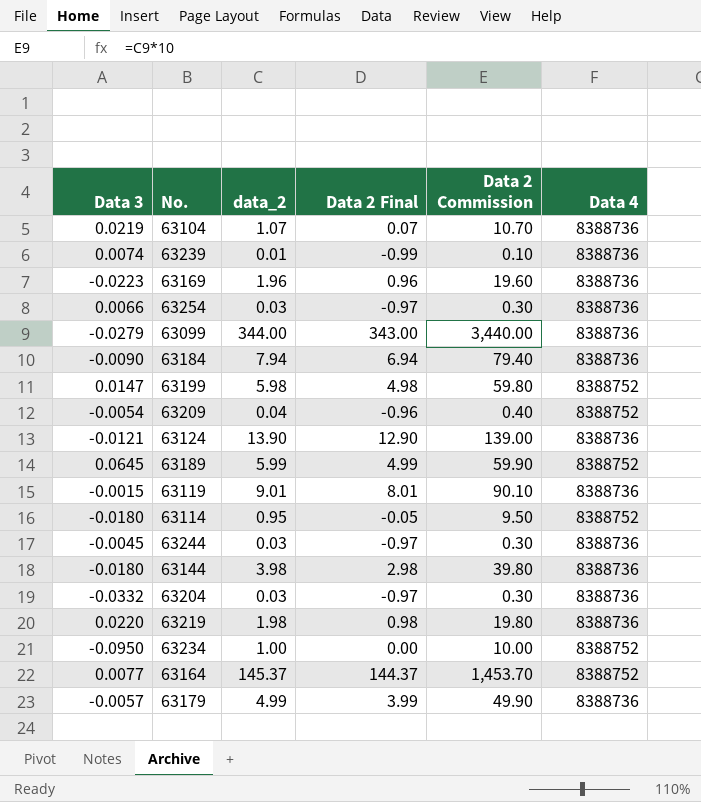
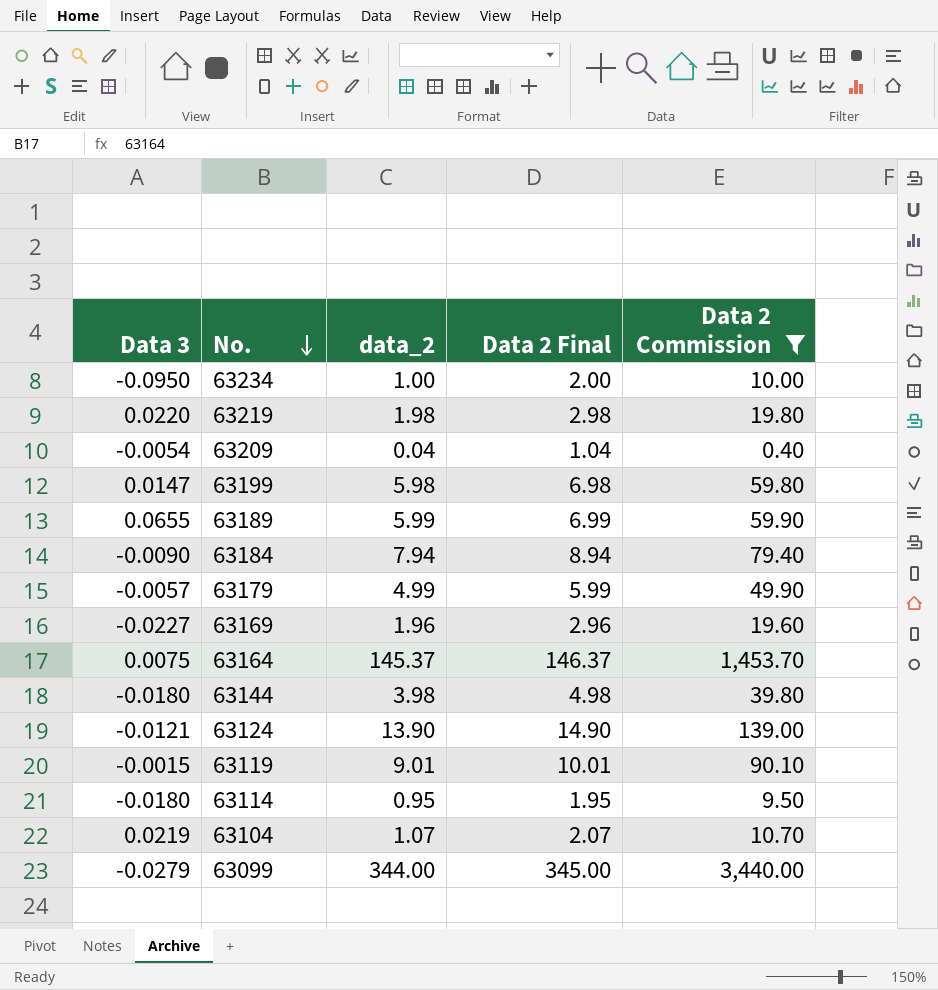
filter: none -> Data 2 Commission >= 0.40
row order: none -> No. descending
column Data 4 | position: 6 -> none
column Data 2 Final | formula: [data_2] - 1 -> [data_2] + 1
63189 | Data 3: 0.0645 -> 0.0655
63169 | Data 3: -0.0223 -> -0.0227
63164 | Data 3: 0.0077 -> 0.0075

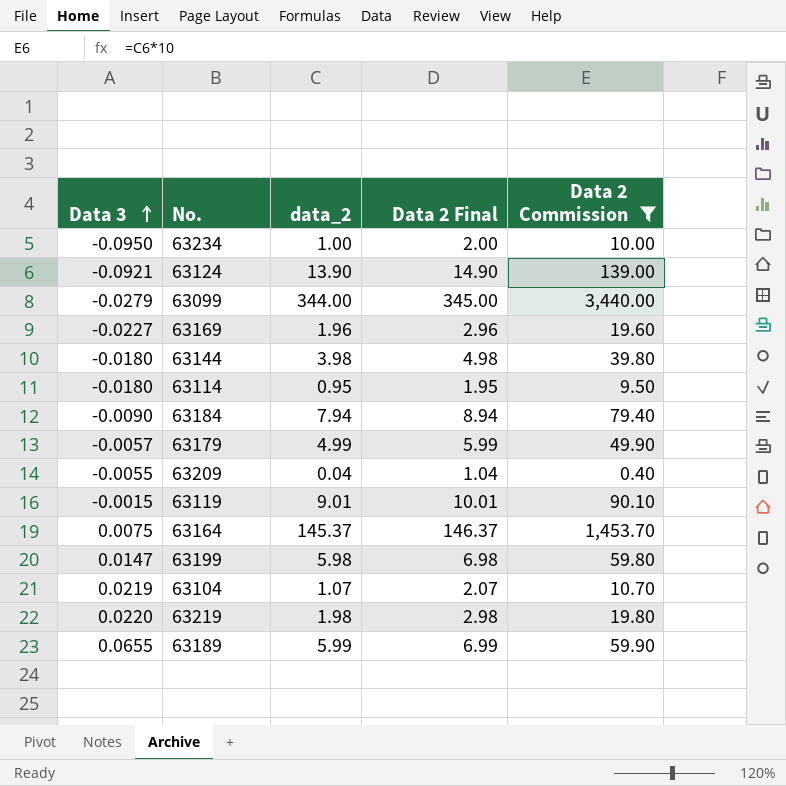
row order: No. descending -> Data 3 ascending
63124 | Data 3: -0.0121 -> -0.0921
63209 | Data 3: -0.0054 -> -0.0055

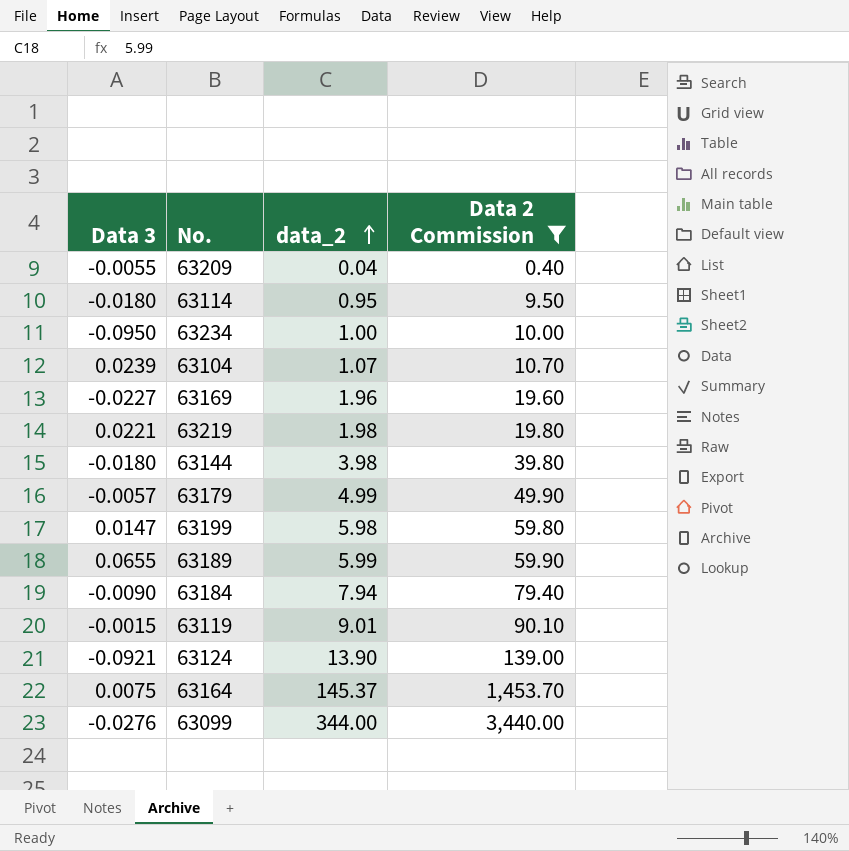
row order: Data 3 ascending -> data_2 ascending
column Data 2 Final | formula: [data_2] + 1 -> none
63104 | Data 3: 0.0219 -> 0.0239
63219 | Data 3: 0.0220 -> 0.0221
63099 | Data 3: -0.0279 -> -0.0276

